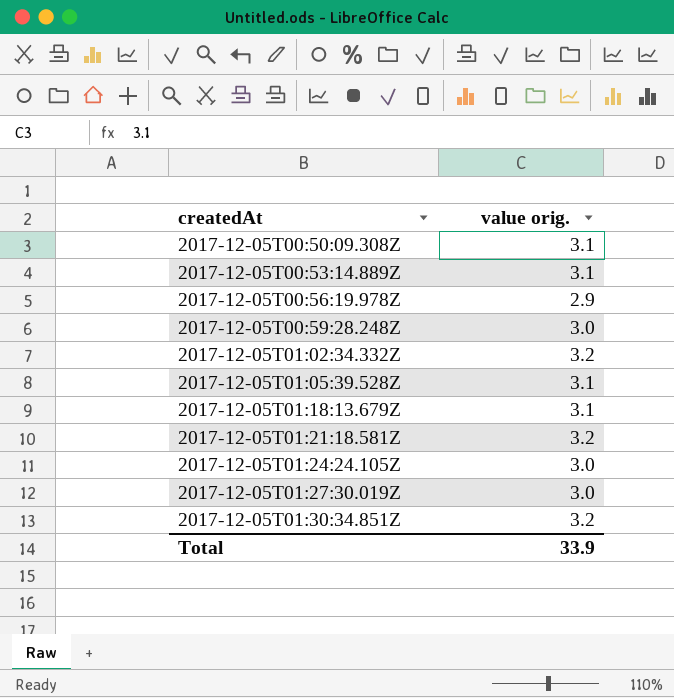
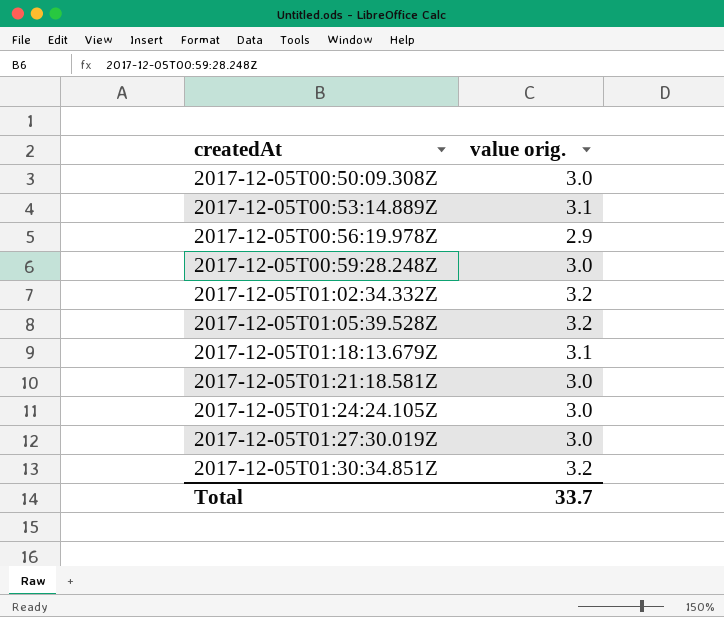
2017-12-05T00:50:09.308Z | value orig.: 3.1 -> 3.0
2017-12-05T01:05:39.528Z | value orig.: 3.1 -> 3.2
2017-12-05T01:21:18.581Z | value orig.: 3.2 -> 3.0
Total | value orig.: 33.9 -> 33.7

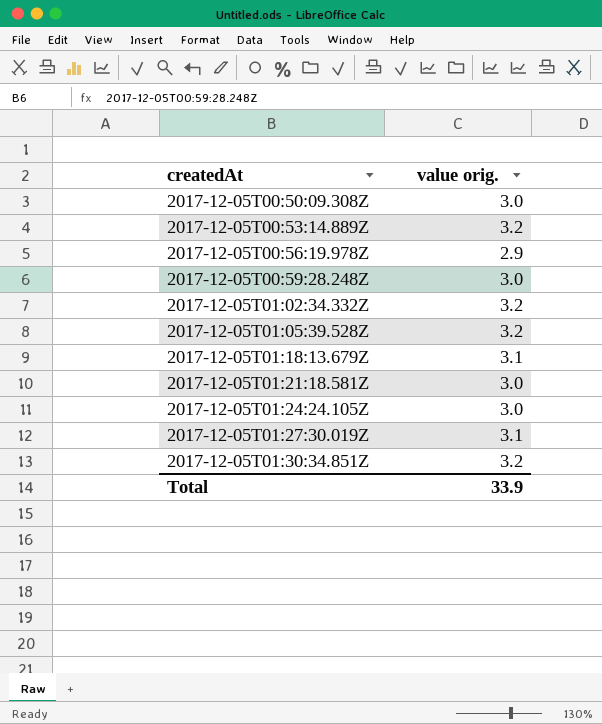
2017-12-05T00:53:14.889Z | value orig.: 3.1 -> 3.2
2017-12-05T01:27:30.019Z | value orig.: 3.0 -> 3.1
Total | value orig.: 33.7 -> 33.9

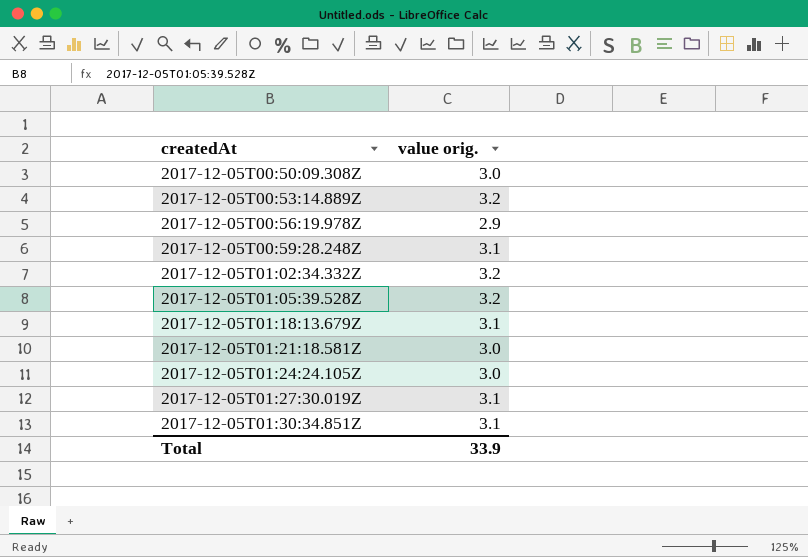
2017-12-05T00:59:28.248Z | value orig.: 3.0 -> 3.1
2017-12-05T01:30:34.851Z | value orig.: 3.2 -> 3.1

